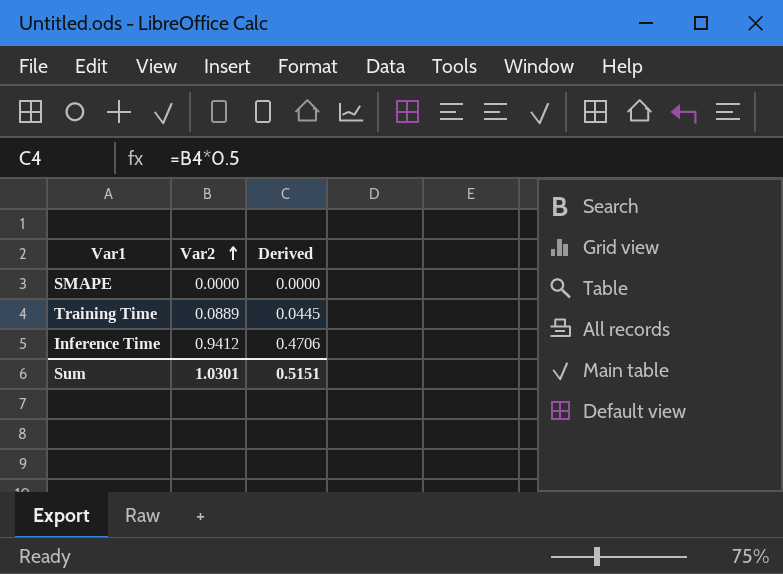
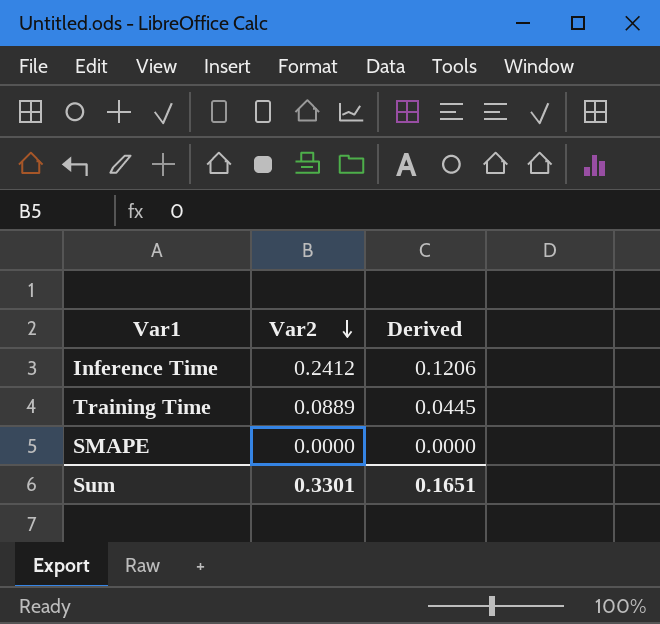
row order: Var2 ascending -> Var2 descending
Inference Time | Var2: 0.9412 -> 0.2412
Inference Time | Derived: 0.4706 -> 0.1206
Sum | Var2: 1.0301 -> 0.3301
Sum | Derived: 0.5151 -> 0.1651

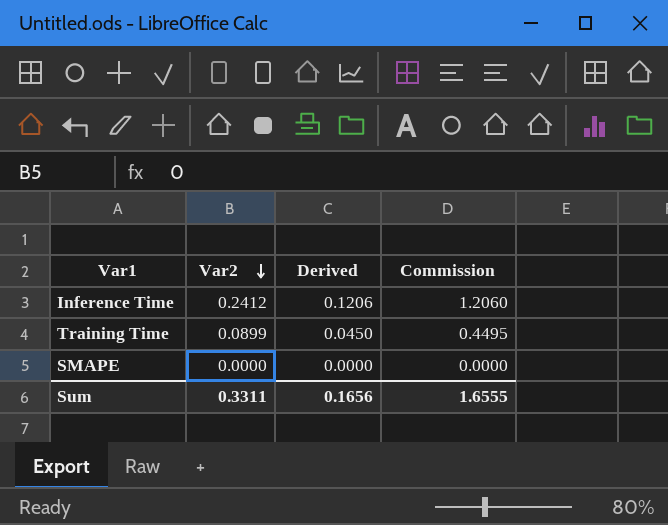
column Commission | formula: none -> [Var2] * 5
Training Time | Var2: 0.0889 -> 0.0899
Training Time | Derived: 0.0445 -> 0.0450
Sum | Var2: 0.3301 -> 0.3311
Sum | Derived: 0.1651 -> 0.1656

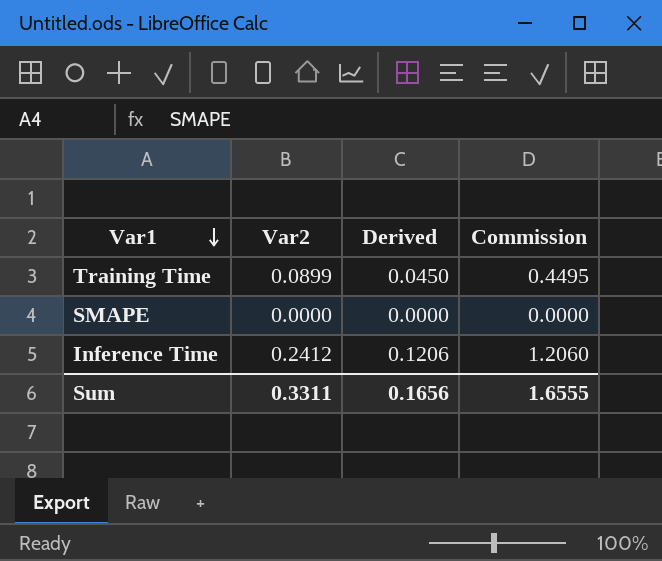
row order: Var2 descending -> Var1 descending

